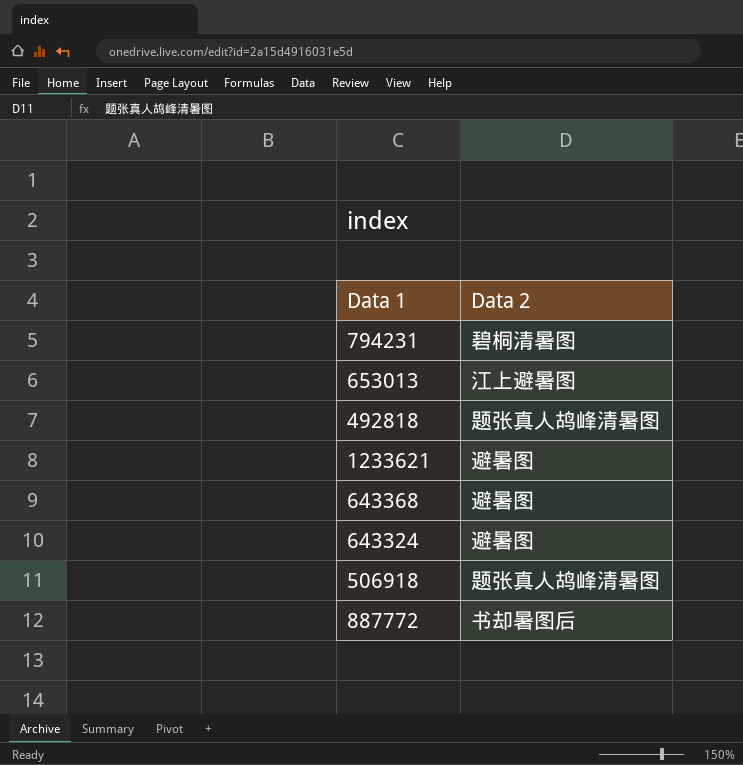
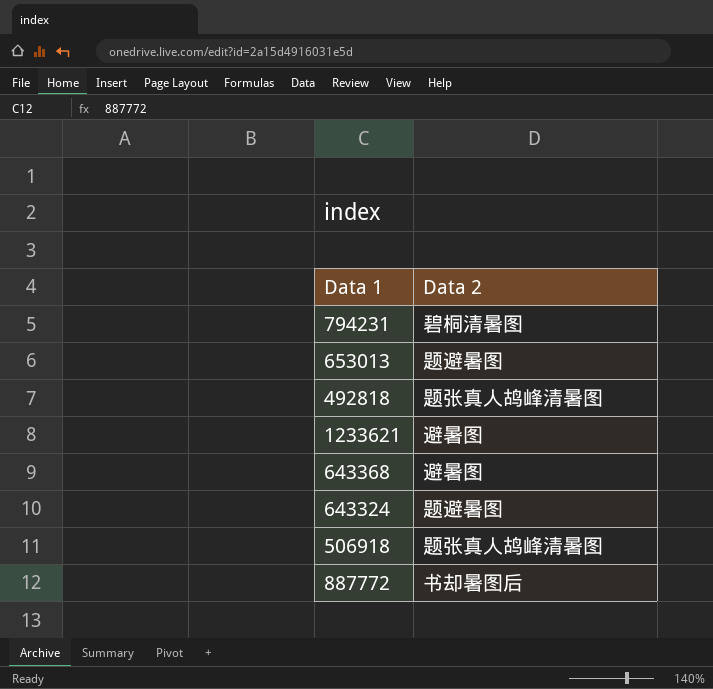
653013 | Data 2: 江上避暑图 -> 题避暑图
643324 | Data 2: 避暑图 -> 题避暑图

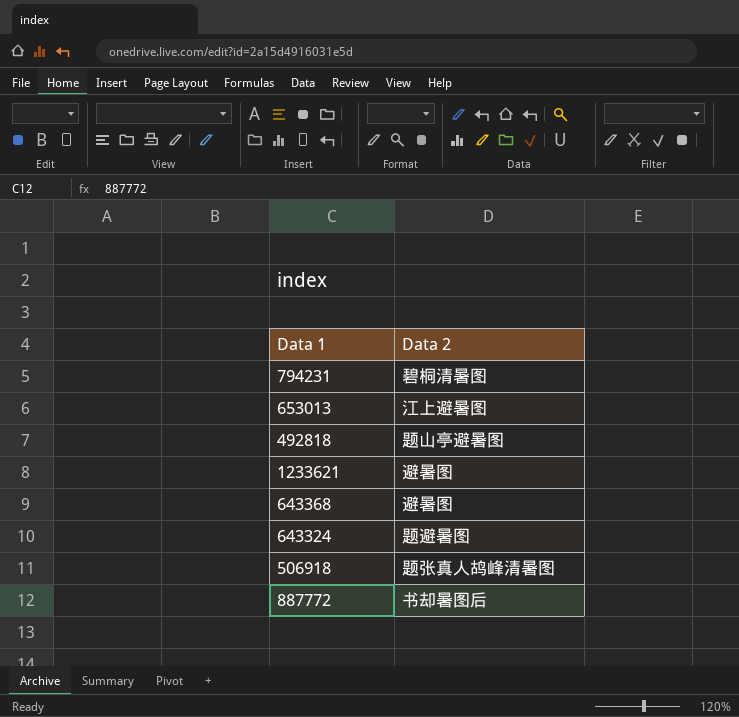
653013 | Data 2: 题避暑图 -> 江上避暑图
492818 | Data 2: 题张真人鸪峰清暑图 -> 题山亭避暑图

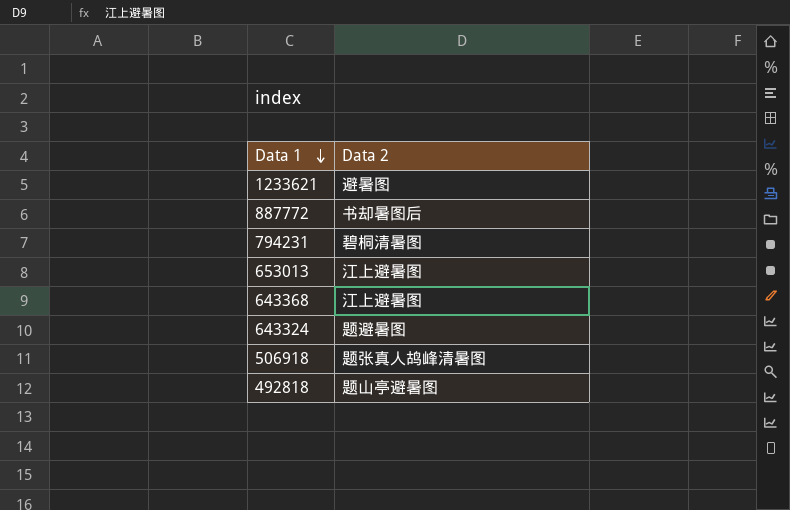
row order: none -> Data 1 descending
643368 | Data 2: 避暑图 -> 江上避暑图

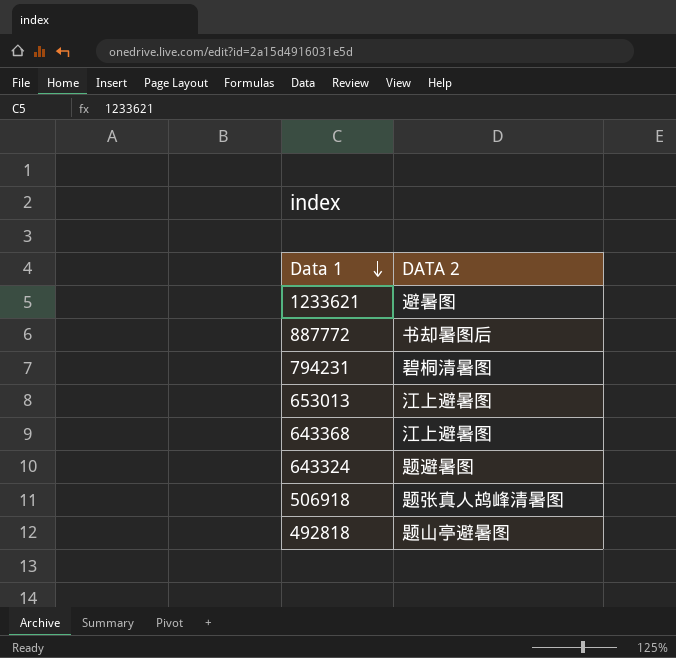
column name: Data 2 -> DATA 2

